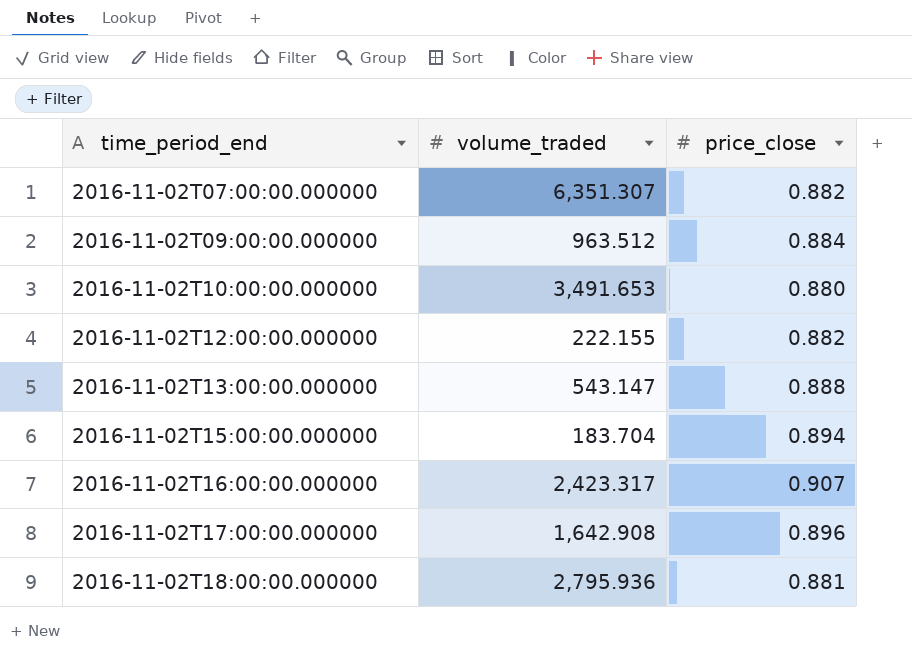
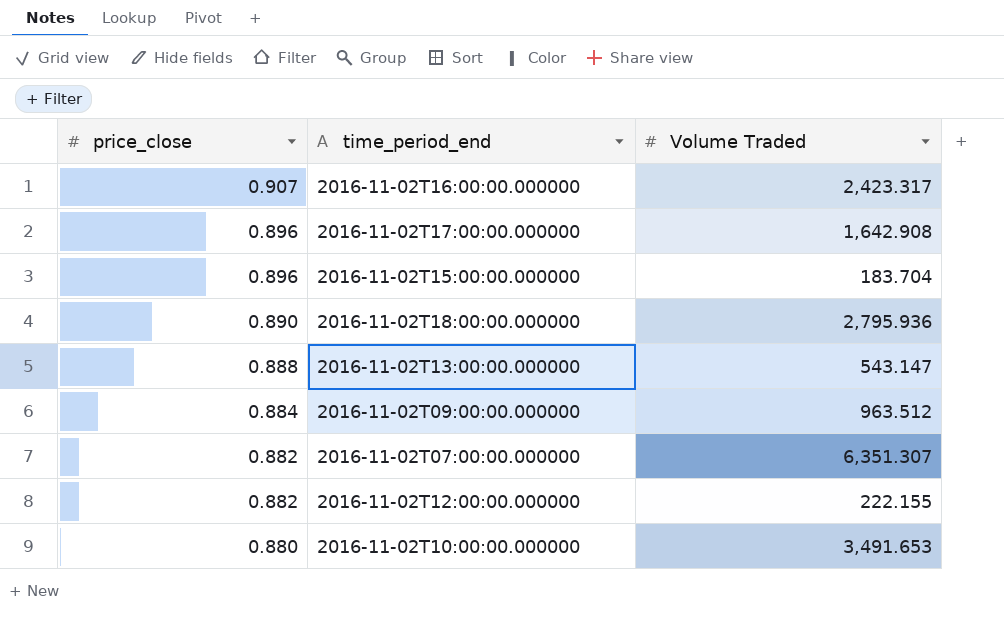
row order: time_period_end ascending -> price_close descending
column price_close | position: 3 -> 1
column name: volume_traded -> Volume Traded
2016-11-02T15:00:00.000000 | price_close: 0.894 -> 0.896
2016-11-02T18:00:00.000000 | price_close: 0.881 -> 0.890

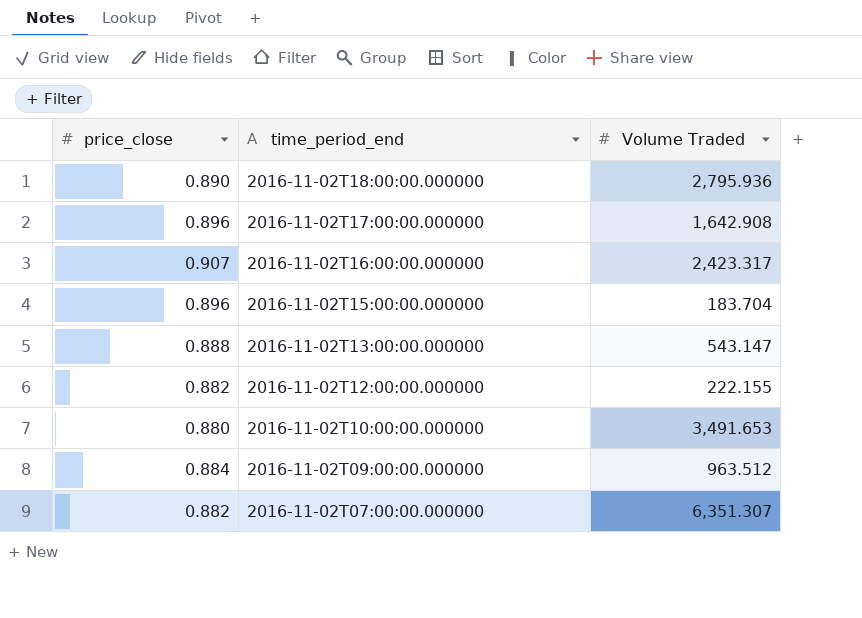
row order: price_close descending -> time_period_end descending

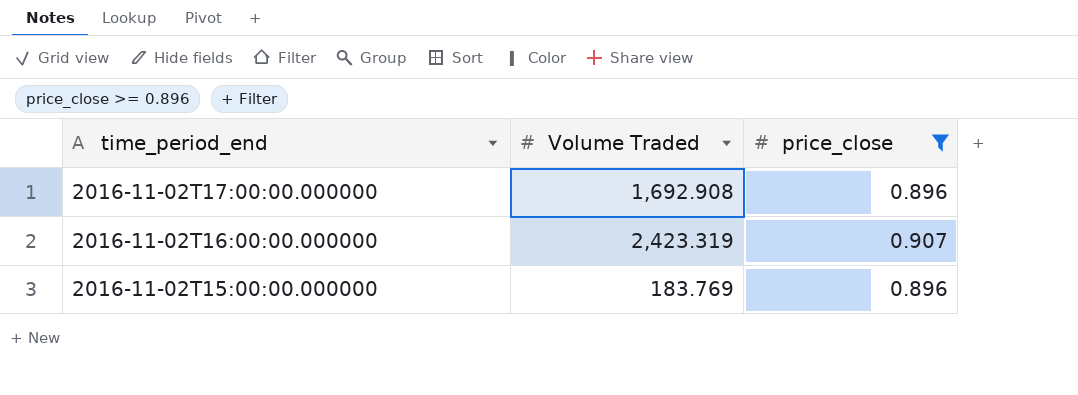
filter: none -> price_close >= 0.896
column price_close | position: 1 -> 3
2016-11-02T17:00:00.000000 | Volume Traded: 1,642.908 -> 1,692.908
2016-11-02T16:00:00.000000 | Volume Traded: 2,423.317 -> 2,423.319
2016-11-02T15:00:00.000000 | Volume Traded: 183.704 -> 183.769

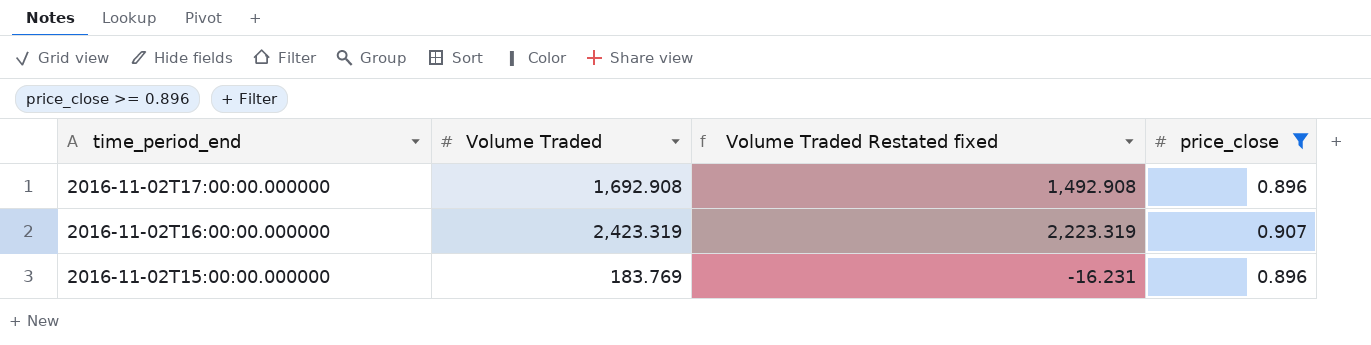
column Volume Traded Restated fixed | formula: none -> [Volume Traded] - 200

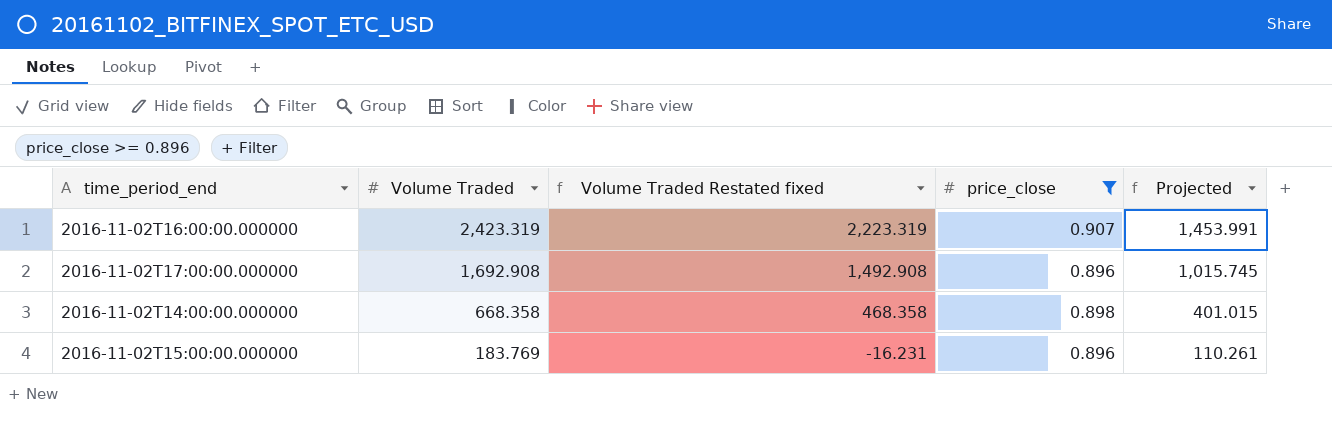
row order: time_period_end descending -> Volume Traded descending
column Projected | formula: none -> [Volume Traded] * 0.6
row 2016-11-02T14:00:00.000000: none -> 668.358 | 468.358 | 0.898 | 401.015

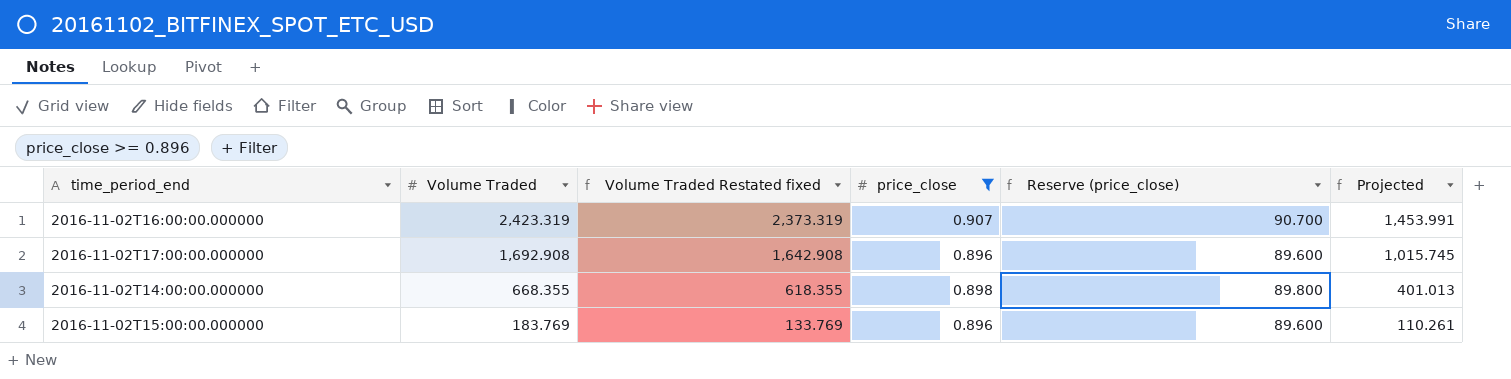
column Volume Traded Restated fixed | formula: [Volume Traded] - 200 -> [Volume Traded] - 50
column Reserve (price_close) | formula: none -> [price_close] * 100
2016-11-02T14:00:00.000000 | Volume Traded: 668.358 -> 668.355
2016-11-02T14:00:00.000000 | Projected: 401.015 -> 401.013

